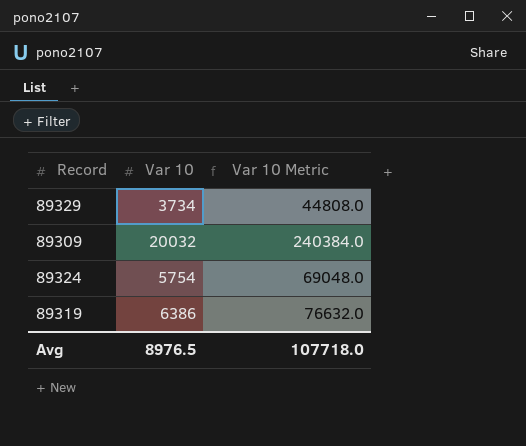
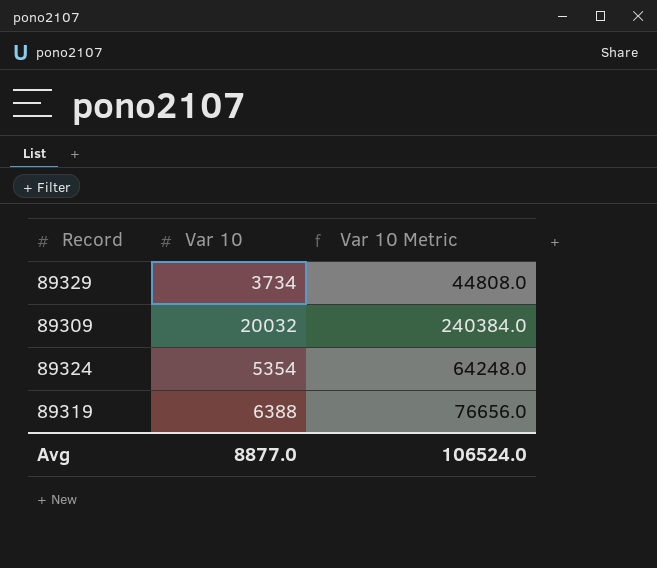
89324 | Var 10: 5754 -> 5354
89324 | Var 10 Metric: 69048.0 -> 64248.0
89319 | Var 10: 6386 -> 6388
89319 | Var 10 Metric: 76632.0 -> 76656.0
Avg | Var 10: 8976.5 -> 8877.0
Avg | Var 10 Metric: 107718.0 -> 106524.0

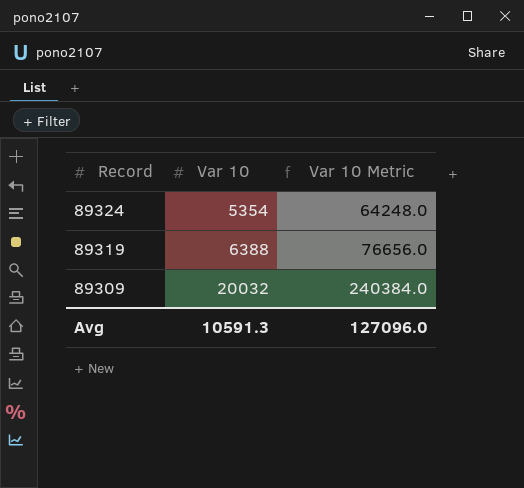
row order: none -> Record descending
row 89329: 3734 | 44808.0 -> none
Avg | Var 10: 8877.0 -> 10591.3
Avg | Var 10 Metric: 106524.0 -> 127096.0

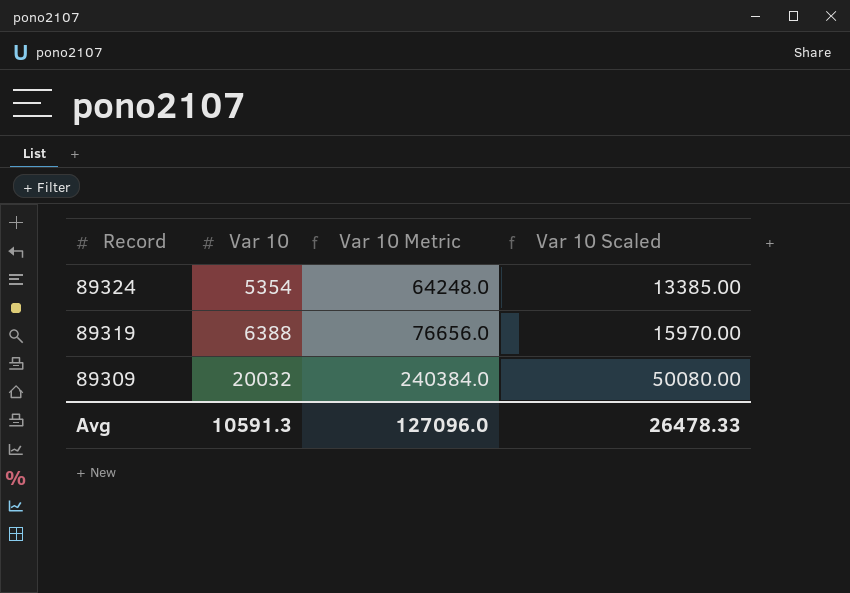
column Var 10 Scaled | formula: none -> [Var 10] * 2.5

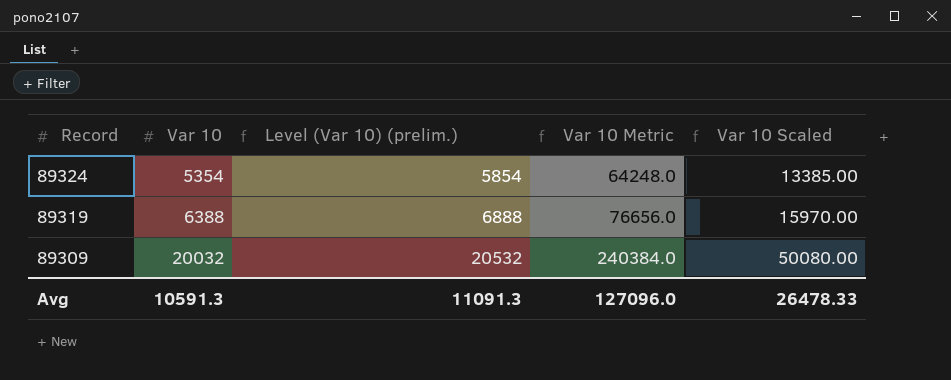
column Level (Var 10) (prelim.) | formula: none -> [Var 10] + 500

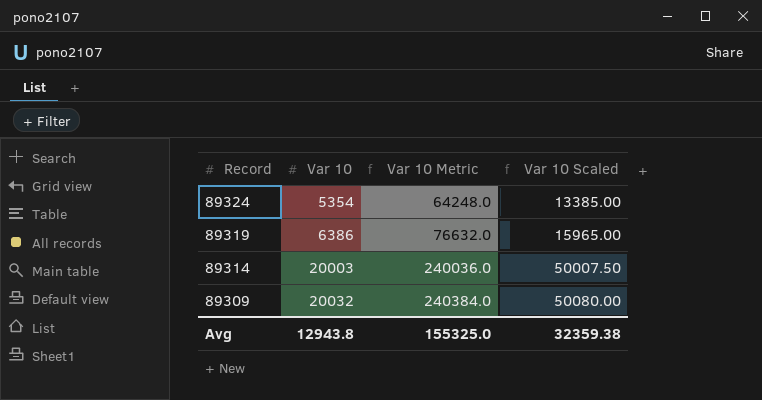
column Level (Var 10) (prelim.) | formula: [Var 10] + 500 -> none
89319 | Var 10: 6388 -> 6386
89319 | Var 10 Metric: 76656.0 -> 76632.0
89319 | Var 10 Scaled: 15970.00 -> 15965.00
row 89314: none -> 20003 | 240036.0 | 50007.50
Avg | Var 10: 10591.3 -> 12943.8
Avg | Var 10 Metric: 127096.0 -> 155325.0
Avg | Var 10 Scaled: 26478.33 -> 32359.38

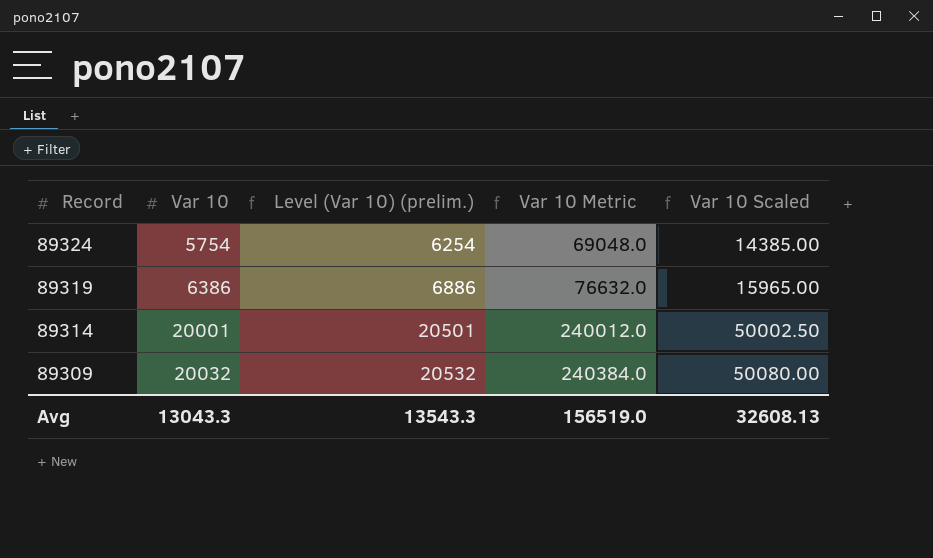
column Level (Var 10) (prelim.) | formula: none -> [Var 10] + 500
89324 | Var 10: 5354 -> 5754
89324 | Var 10 Metric: 64248.0 -> 69048.0
89324 | Var 10 Scaled: 13385.00 -> 14385.00
89314 | Var 10: 20003 -> 20001
89314 | Var 10 Metric: 240036.0 -> 240012.0
89314 | Var 10 Scaled: 50007.50 -> 50002.50
Avg | Var 10: 12943.8 -> 13043.3
Avg | Var 10 Metric: 155325.0 -> 156519.0
Avg | Var 10 Scaled: 32359.38 -> 32608.13

